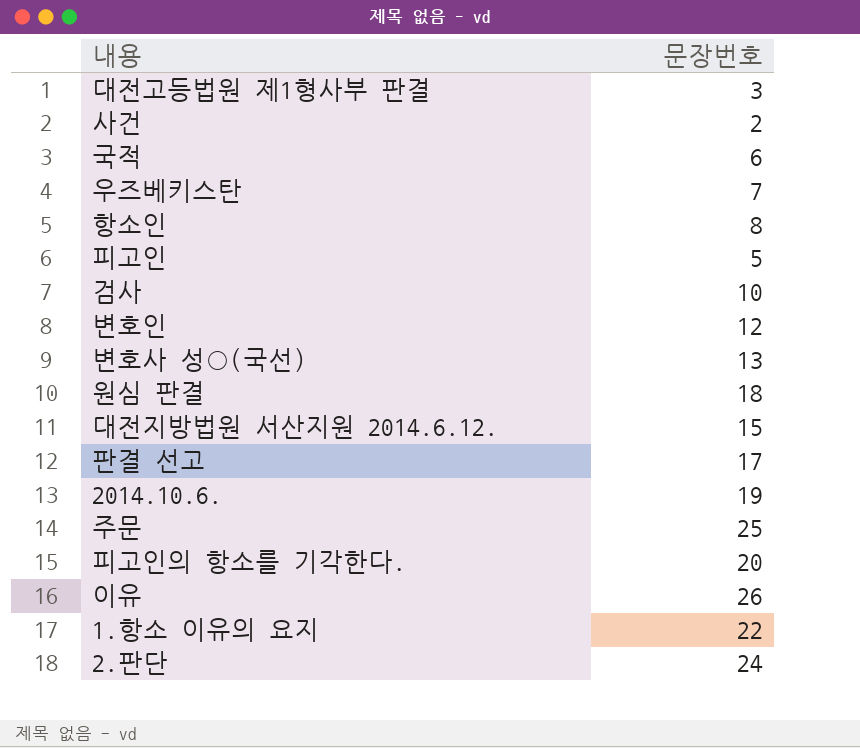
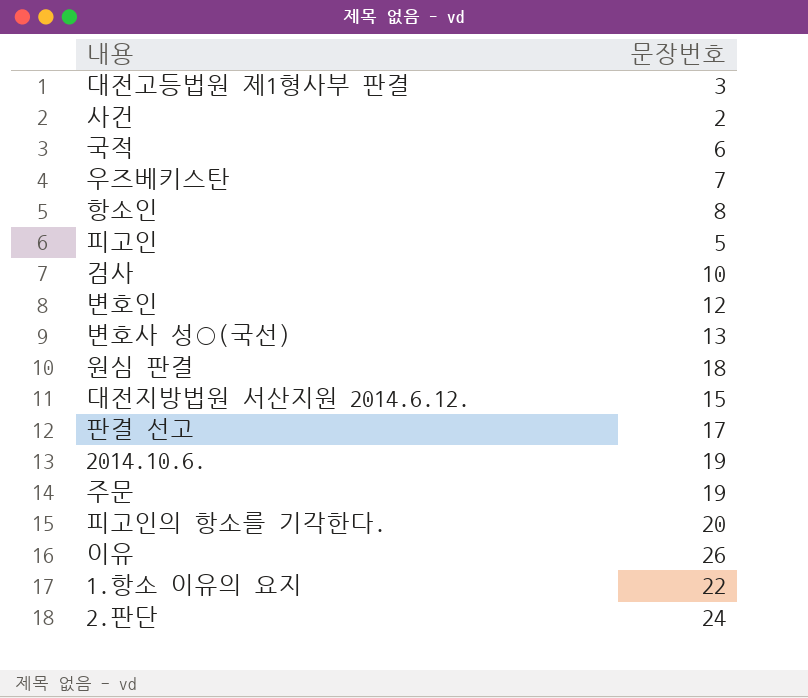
주문 | 문장번호: 25 -> 19

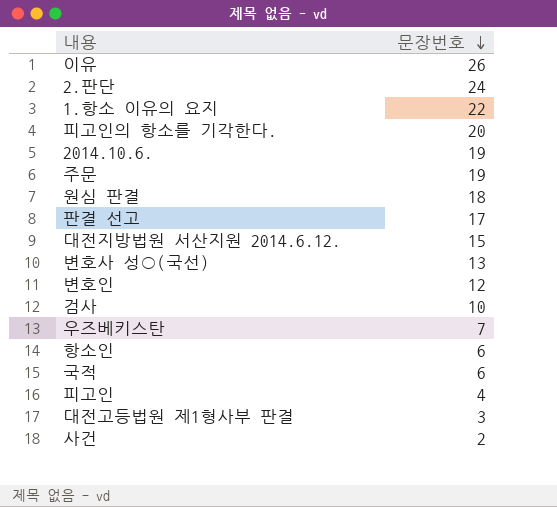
row order: none -> 문장번호 descending
항소인 | 문장번호: 8 -> 6
피고인 | 문장번호: 5 -> 4

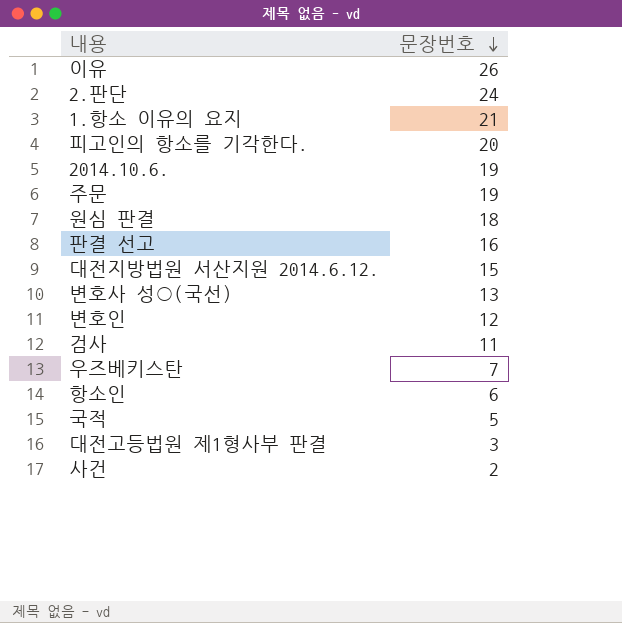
row 피고인: 4 -> none
1.항소 이유의 요지 | 문장번호: 22 -> 21
판결 선고 | 문장번호: 17 -> 16
검사 | 문장번호: 10 -> 11
국적 | 문장번호: 6 -> 5

